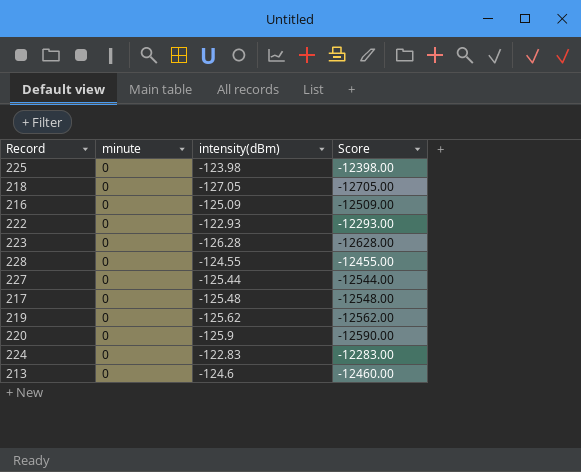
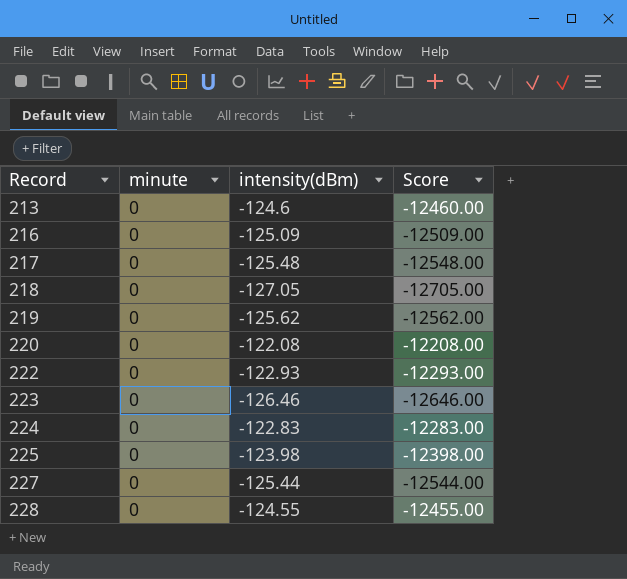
row order: none -> Record ascending
220 | intensity(dBm): -125.9 -> -122.08
220 | Score: -12590.00 -> -12208.00
223 | intensity(dBm): -126.28 -> -126.46
223 | Score: -12628.00 -> -12646.00

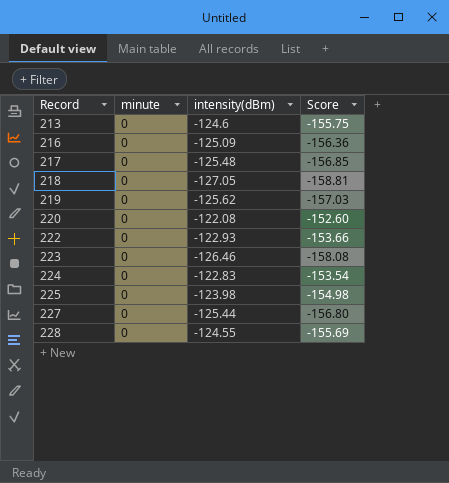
column Score | formula: [intensity(dBm)] * 100 -> [intensity(dBm)] * 1.25

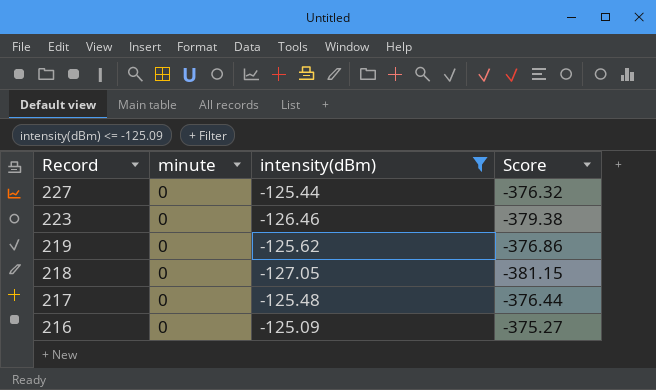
filter: none -> intensity(dBm) <= -125.09
row order: Record ascending -> Record descending
column Score | formula: [intensity(dBm)] * 1.25 -> [intensity(dBm)] * 3

